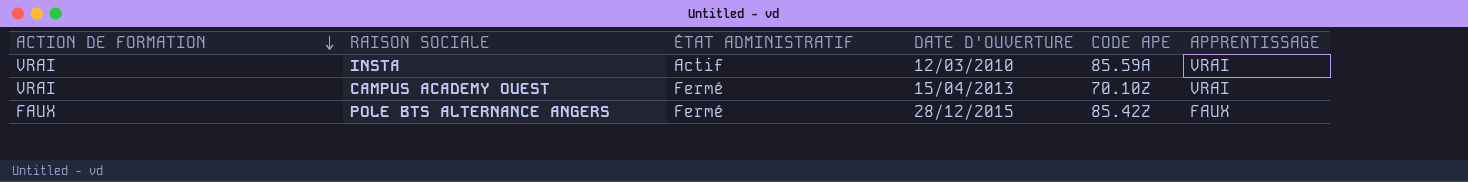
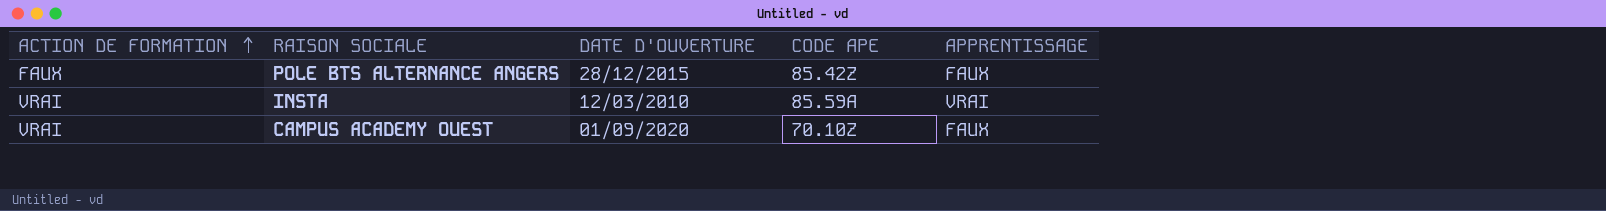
row order: ACTION DE FORMATION descending -> ACTION DE FORMATION ascending
column ÉTAT ADMINISTRATIF | position: 3 -> none
CAMPUS ACADEMY OUEST | DATE D'OUVERTURE: 15/04/2013 -> 01/09/2020
CAMPUS ACADEMY OUEST | APPRENTISSAGE: VRAI -> FAUX

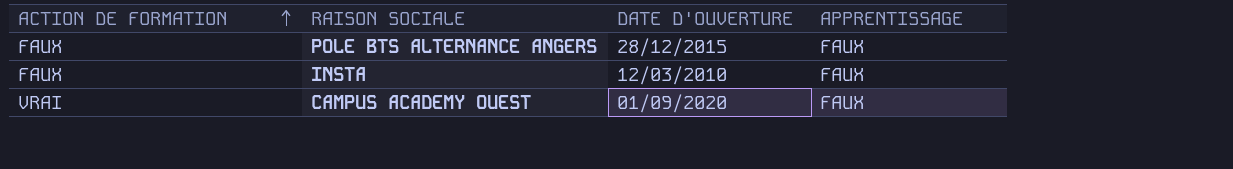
column CODE APE | position: 4 -> none
INSTA | ACTION DE FORMATION: VRAI -> FAUX
INSTA | APPRENTISSAGE: VRAI -> FAUX

